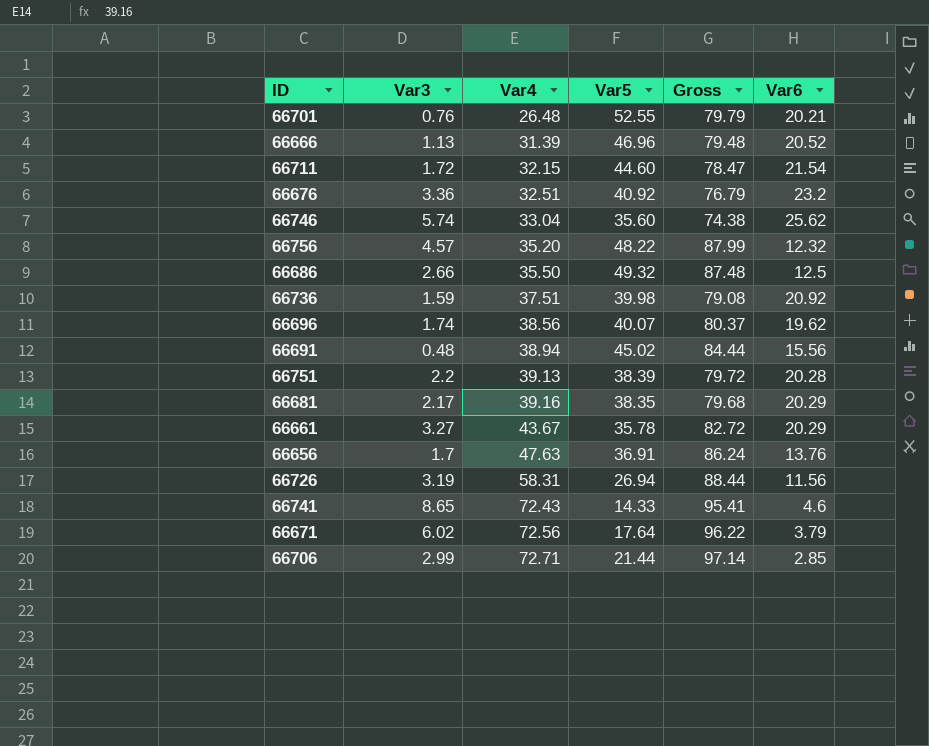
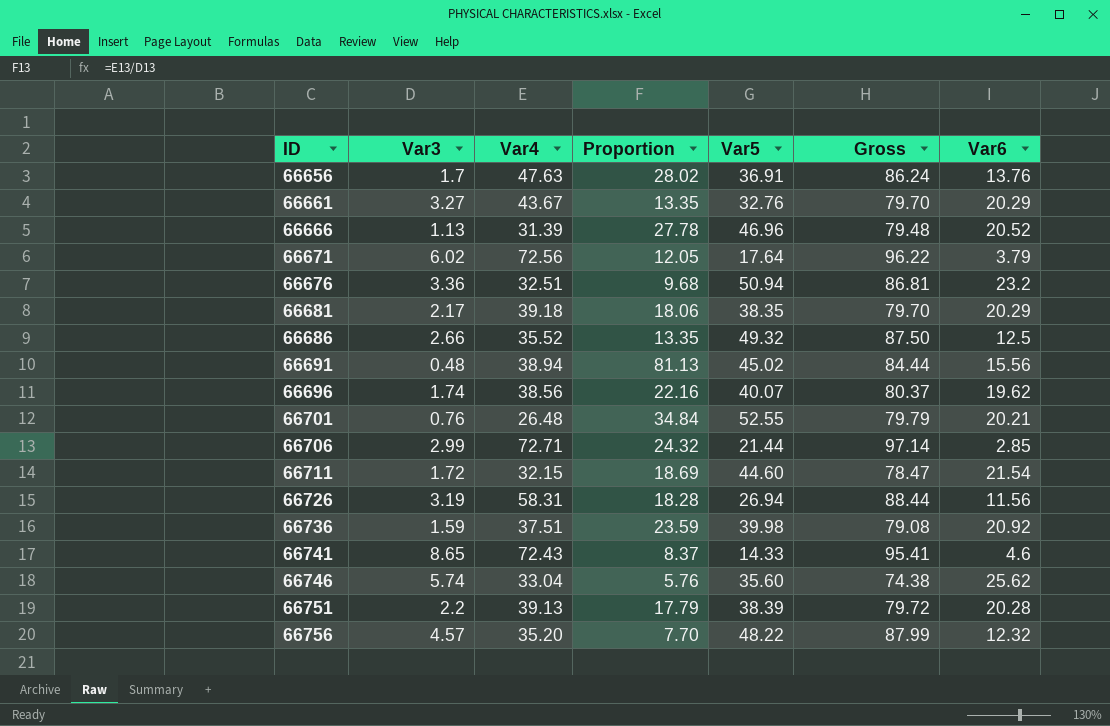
row order: Var4 ascending -> ID ascending
column Proportion | formula: none -> [Var4] / [Var3]
66661 | Var5: 35.78 -> 32.76
66661 | Gross: 82.72 -> 79.70
66676 | Var5: 40.92 -> 50.94
66676 | Gross: 76.79 -> 86.81
66681 | Var4: 39.16 -> 39.18
66681 | Gross: 79.68 -> 79.70
66686 | Var4: 35.50 -> 35.52
66686 | Gross: 87.48 -> 87.50

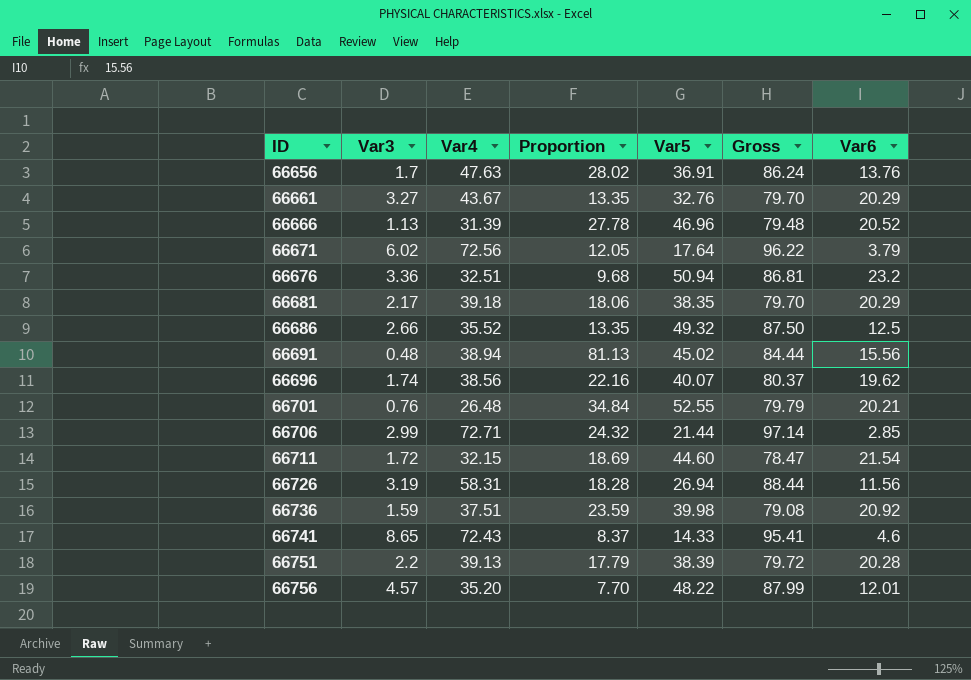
row 66746: 5.74 | 33.04 | 5.76 | 35.60 | 74.38 | 25.62 -> none
66756 | Var6: 12.32 -> 12.01

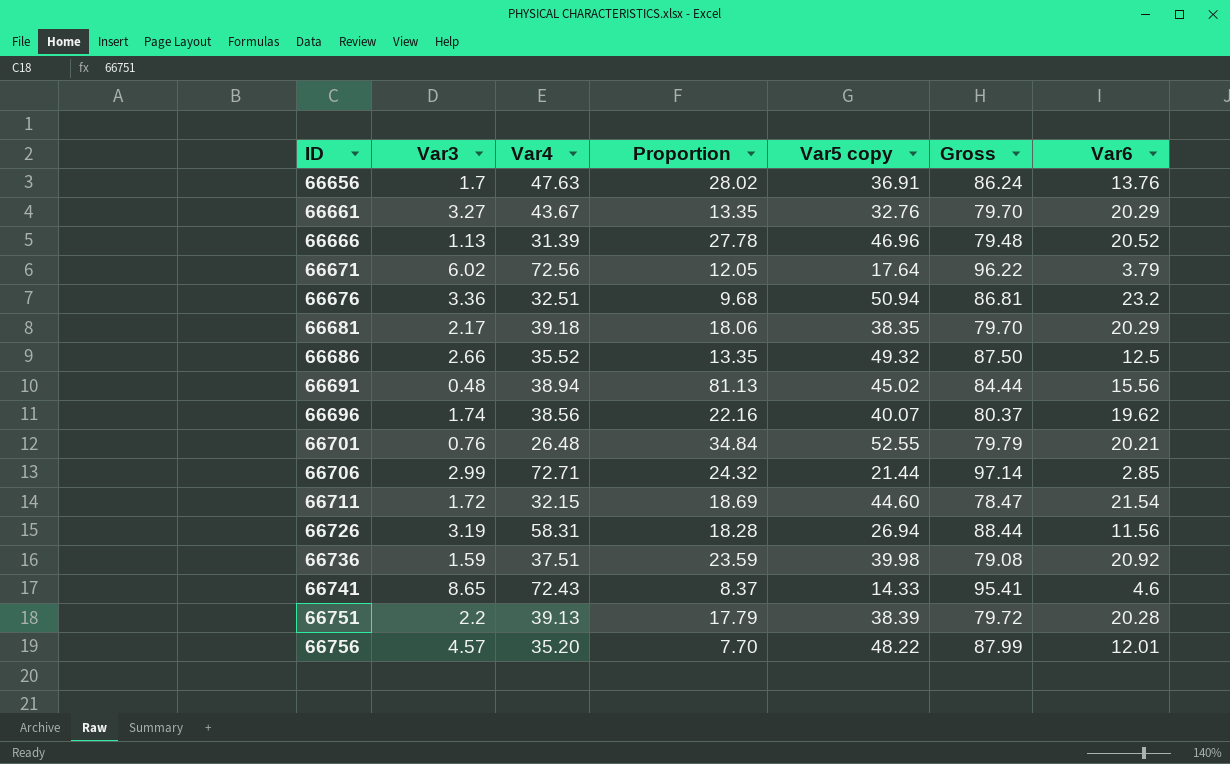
column name: Var5 -> Var5 copy

